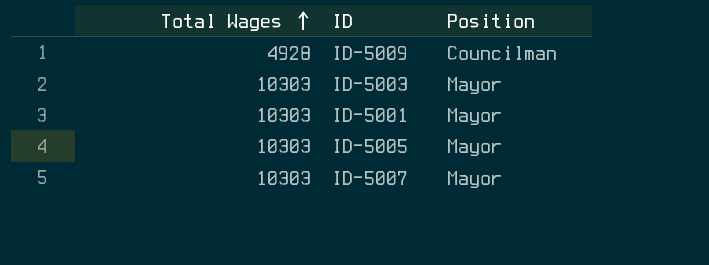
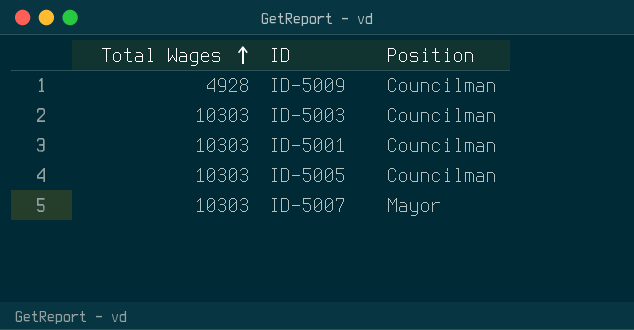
ID-5003 | Position: Mayor -> Councilman
ID-5001 | Position: Mayor -> Councilman
ID-5005 | Position: Mayor -> Councilman

